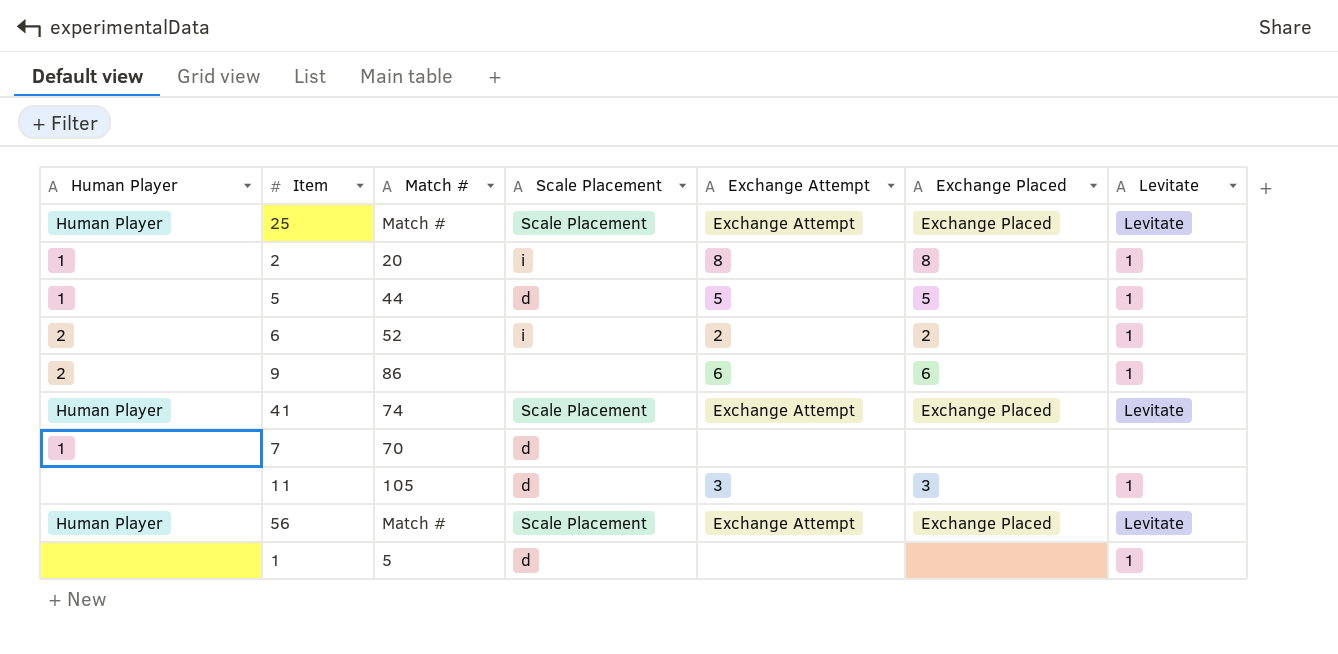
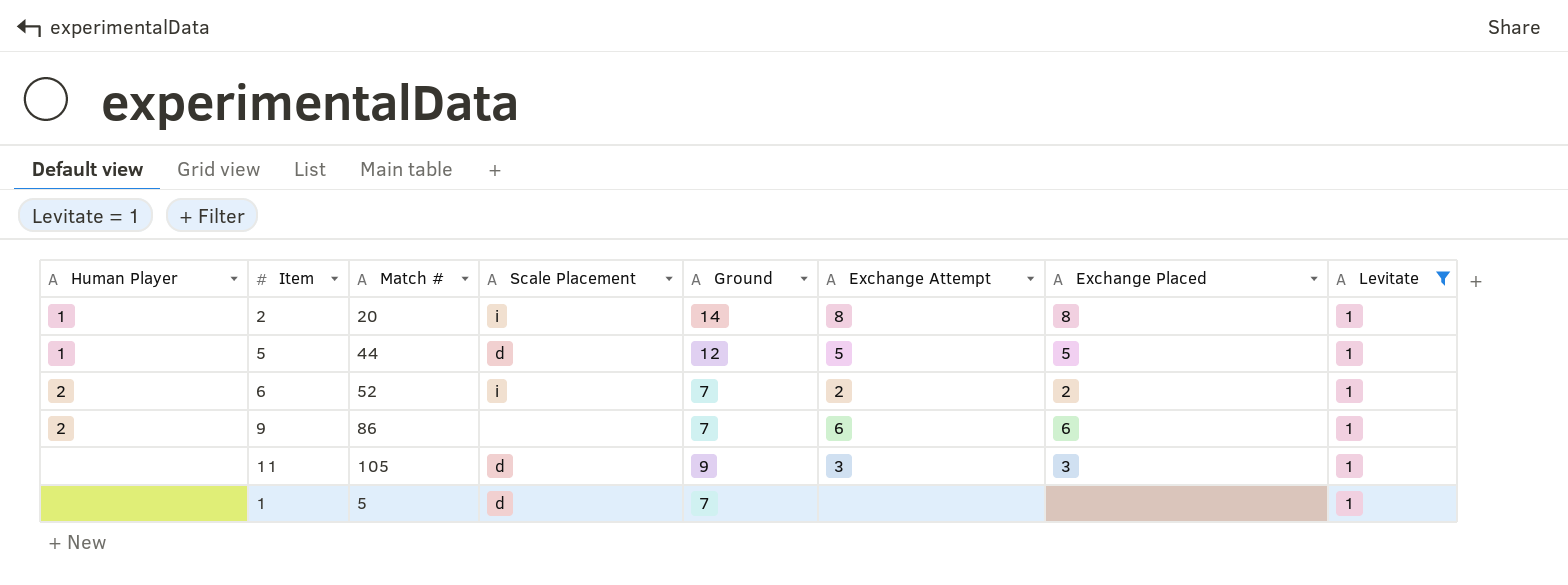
filter: none -> Levitate = 1
column Ground | position: none -> 5

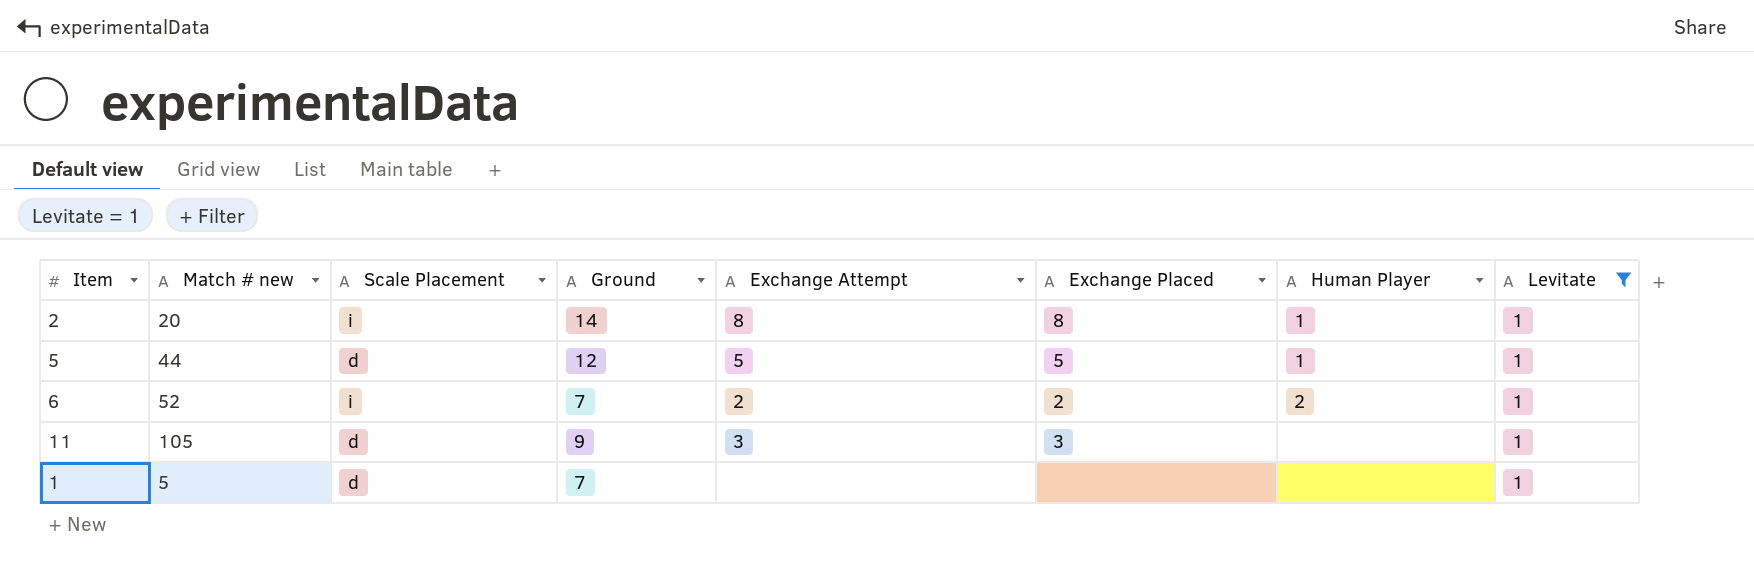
column name: Match # -> Match # new
column Human Player | position: 1 -> 7
row 9: 2 | 86 | none | 7 | 6 | 6 | 1 -> none

